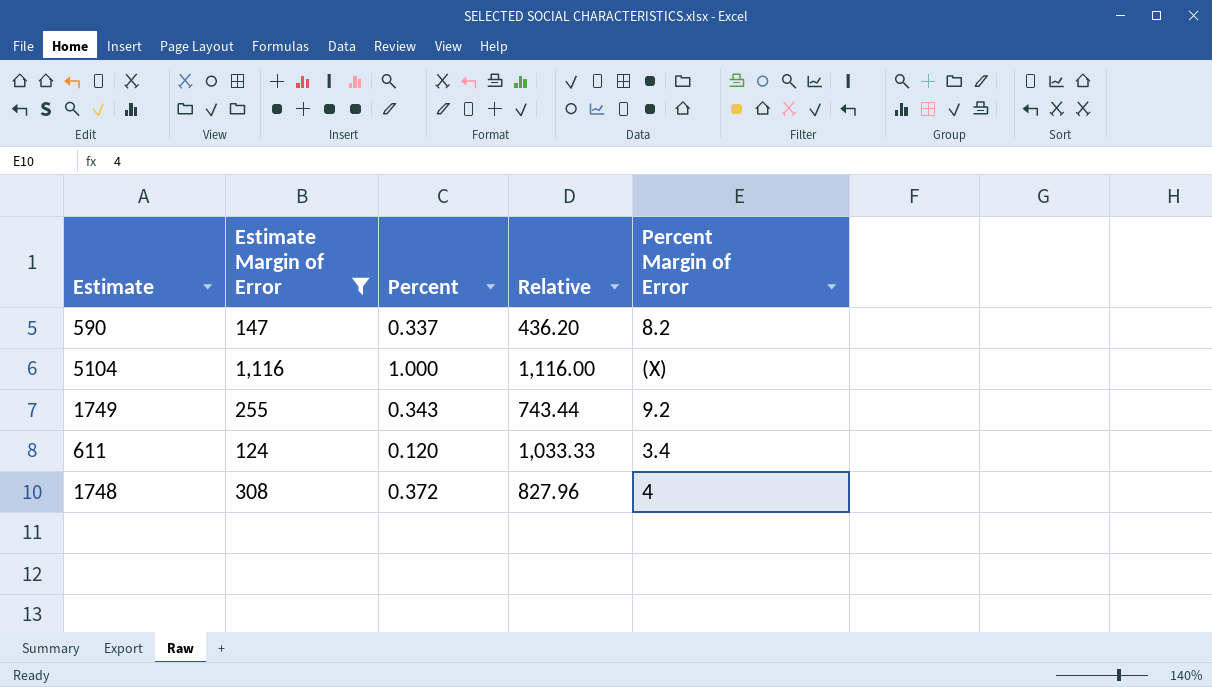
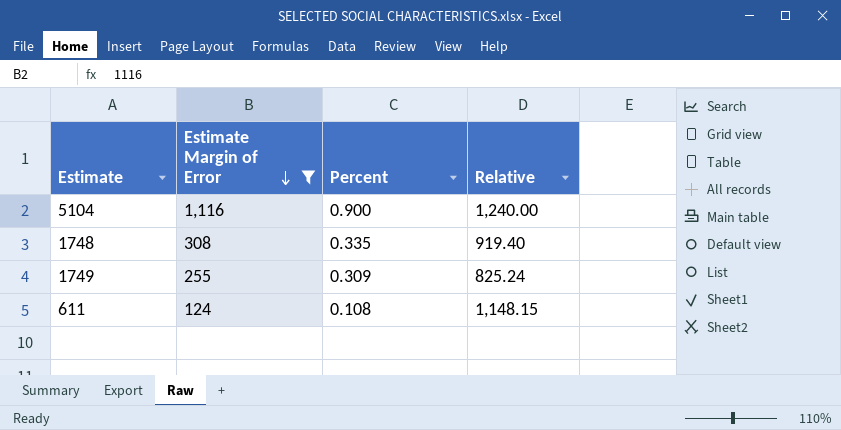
row order: none -> Estimate Margin of Error descending
column Percent Margin of Error | position: 5 -> none
row 590: 147 | 0.337 | 436.20 | 8.2 -> none
5104 | Percent: 1.000 -> 0.900
5104 | Relative: 1,116.00 -> 1,240.00
1748 | Percent: 0.372 -> 0.335
1748 | Relative: 827.96 -> 919.40
1749 | Percent: 0.343 -> 0.309
1749 | Relative: 743.44 -> 825.24
611 | Percent: 0.120 -> 0.108
611 | Relative: 1,033.33 -> 1,148.15

